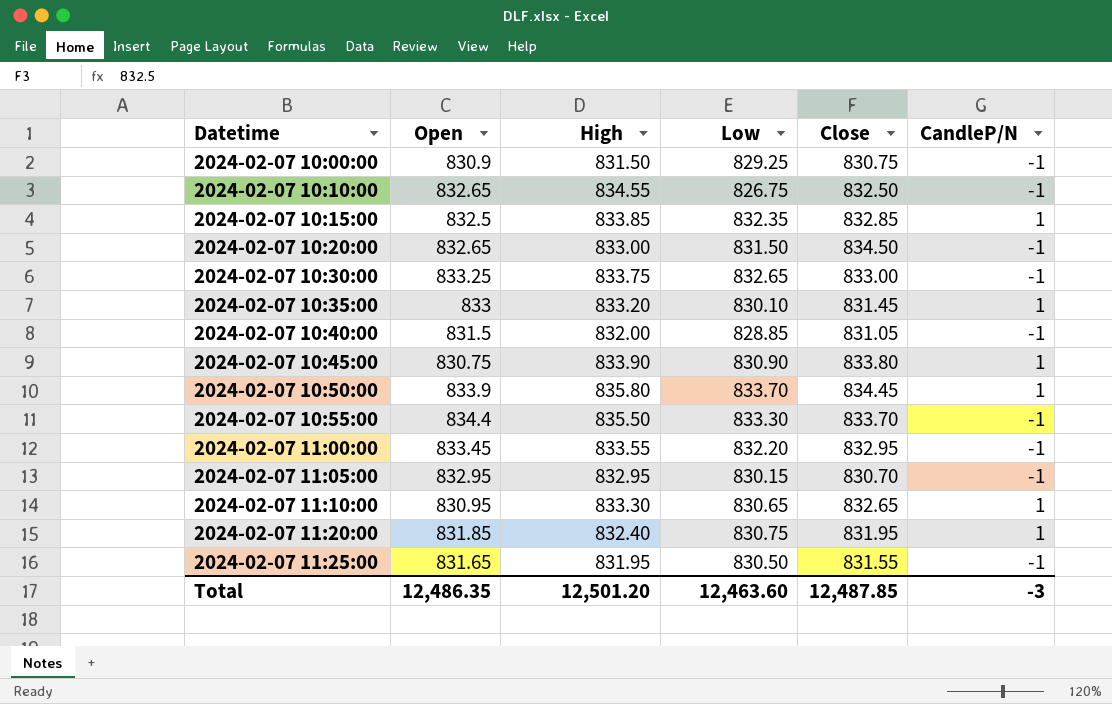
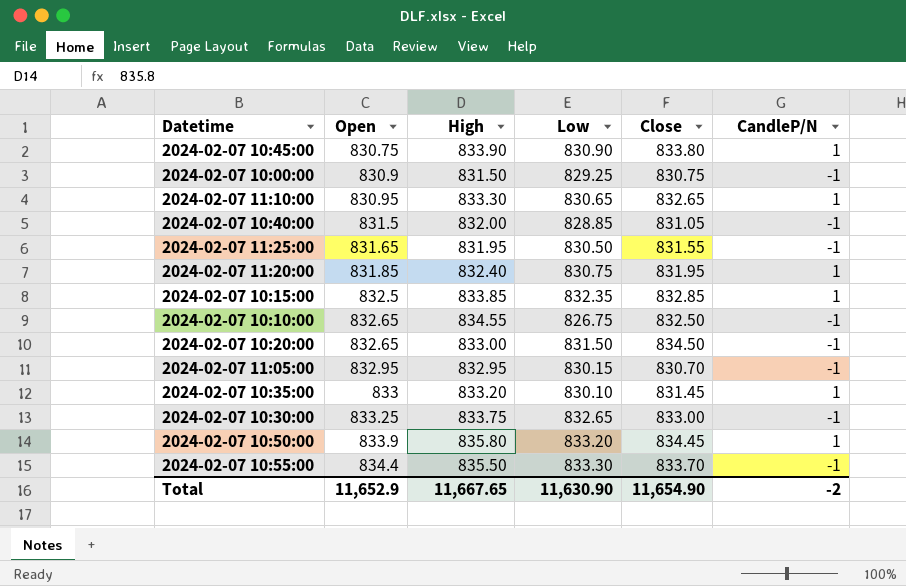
row order: Datetime ascending -> Open ascending
row 2024-02-07 11:00:00: 833.45 | 833.55 | 832.20 | 832.95 | -1 -> none
2024-02-07 10:50:00 | Low: 833.70 -> 833.20
Total | Open: 12,486.35 -> 11,652.9
Total | High: 12,501.20 -> 11,667.65
Total | Low: 12,463.60 -> 11,630.90
Total | Close: 12,487.85 -> 11,654.90
Total | CandleP/N: -3 -> -2

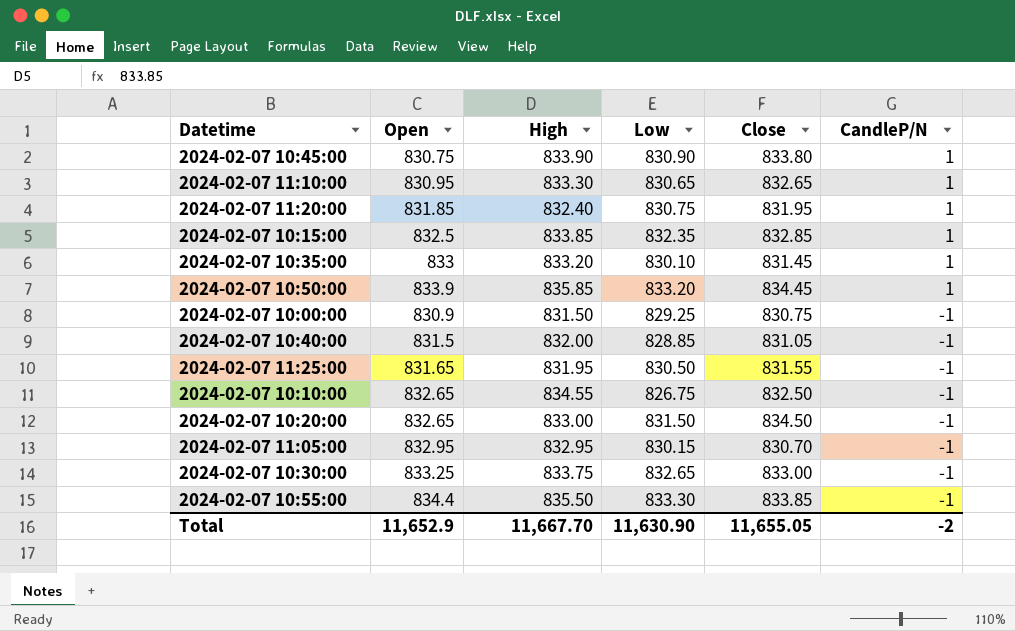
row order: Open ascending -> CandleP/N descending
2024-02-07 10:50:00 | High: 835.80 -> 835.85
2024-02-07 10:55:00 | Close: 833.70 -> 833.85
Total | High: 11,667.65 -> 11,667.70
Total | Close: 11,654.90 -> 11,655.05

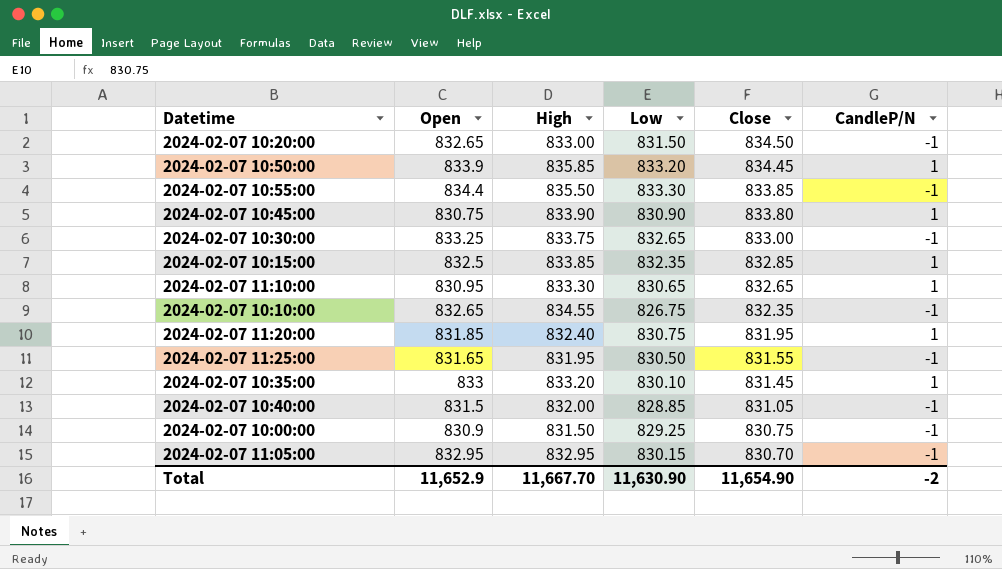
row order: CandleP/N descending -> Close descending
2024-02-07 10:10:00 | Close: 832.50 -> 832.35
Total | Close: 11,655.05 -> 11,654.90

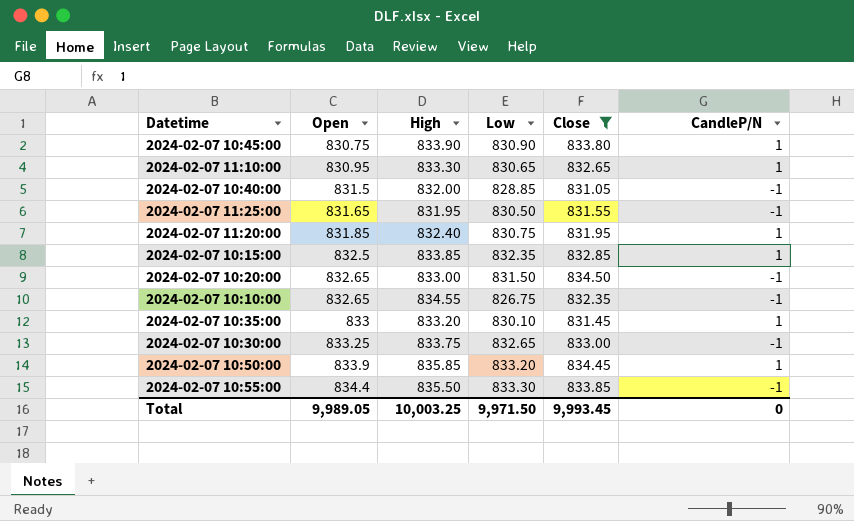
filter: none -> Close >= 831.05
row order: Close descending -> Open ascending
Total | Open: 11,652.9 -> 9,989.05
Total | High: 11,667.70 -> 10,003.25
Total | Low: 11,630.90 -> 9,971.50
Total | Close: 11,654.90 -> 9,993.45
Total | CandleP/N: -2 -> 0

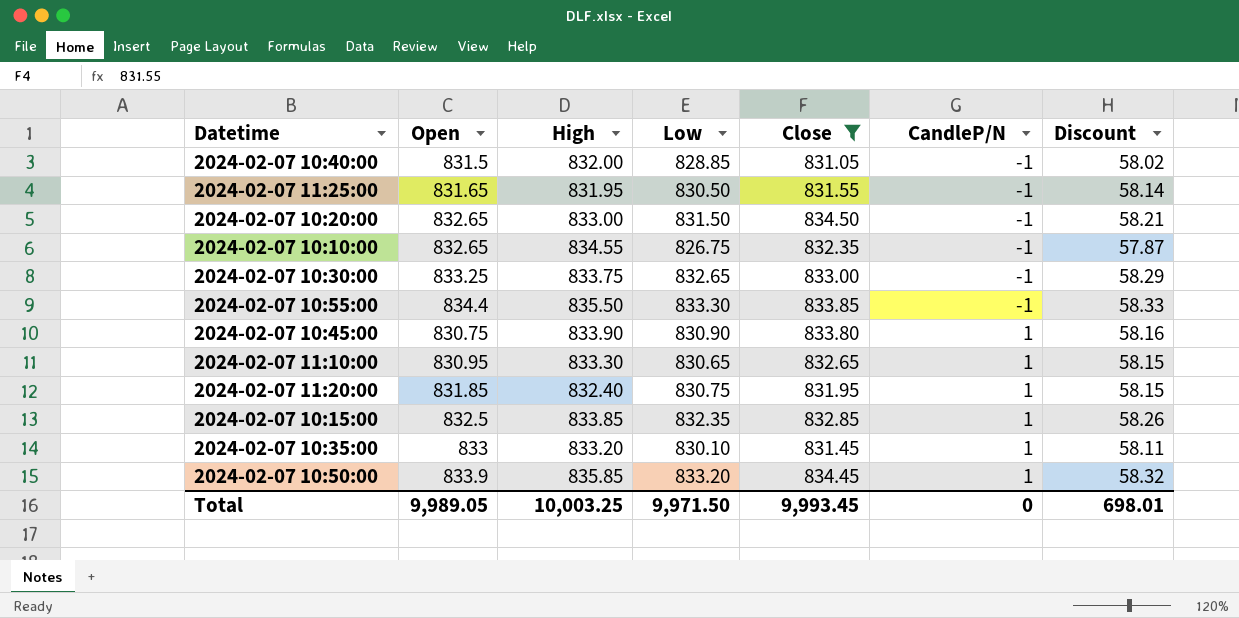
row order: Open ascending -> CandleP/N ascending
column Discount | formula: none -> [Low] * 0.07

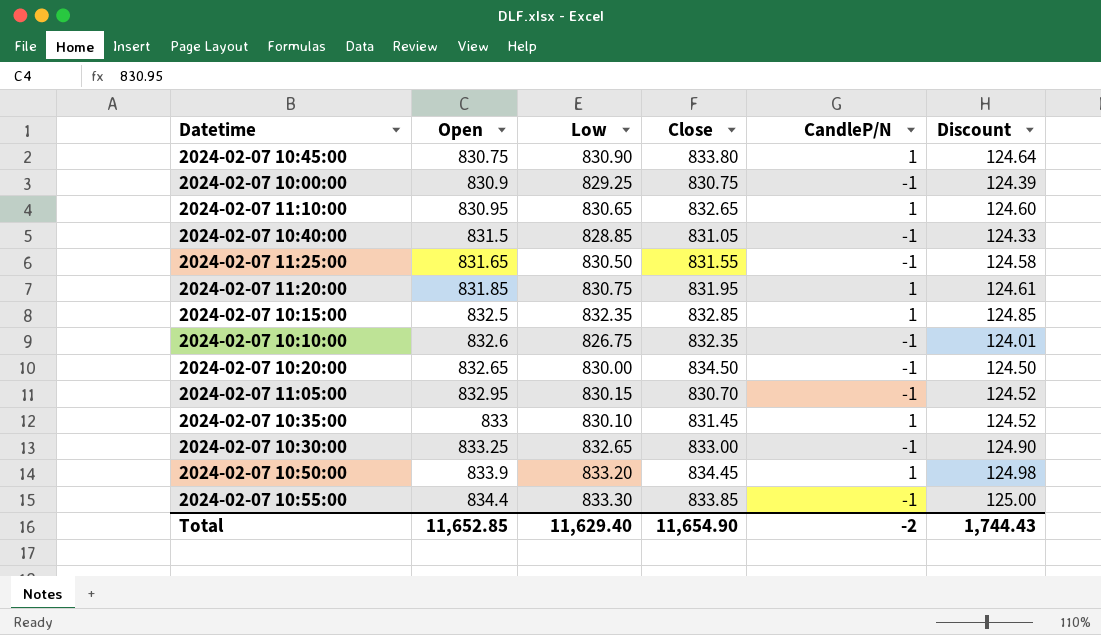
filter: Close >= 831.05 -> none
row order: CandleP/N ascending -> Open ascending
column High | position: 3 -> none
column Discount | formula: [Low] * 0.07 -> [Low] * 0.15
2024-02-07 10:10:00 | Open: 832.65 -> 832.6
2024-02-07 10:20:00 | Low: 831.50 -> 830.00
Total | Open: 9,989.05 -> 11,652.85
Total | Low: 9,971.50 -> 11,629.40
Total | Close: 9,993.45 -> 11,654.90
Total | CandleP/N: 0 -> -2
Total | Discount: 698.01 -> 1,744.43

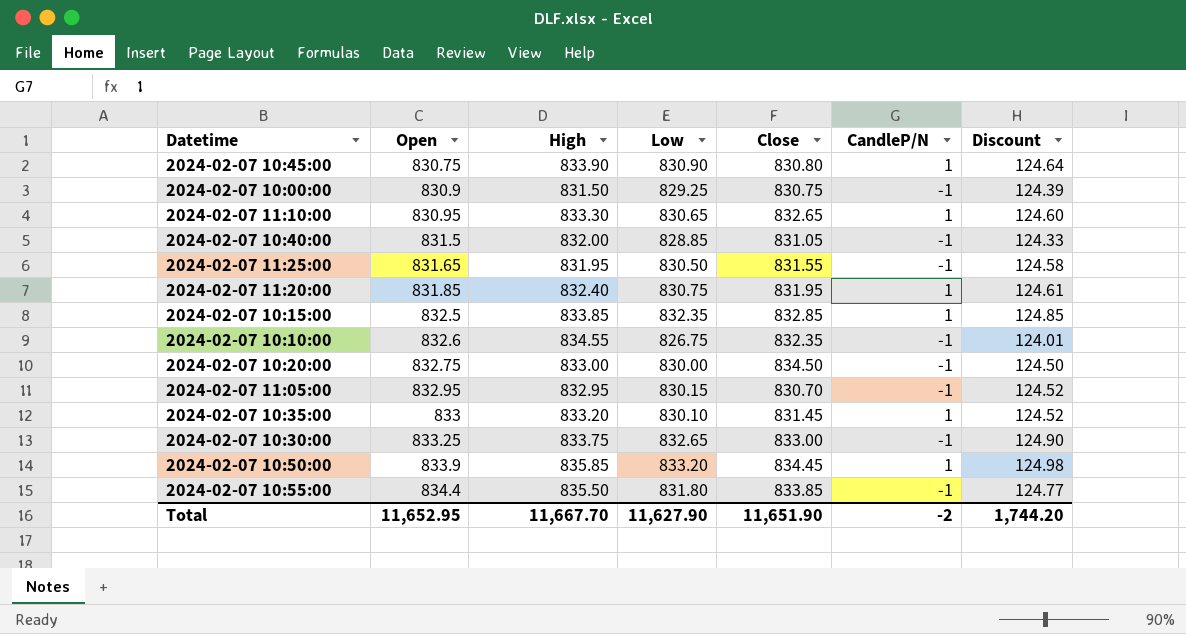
column High | position: none -> 3
2024-02-07 10:45:00 | Close: 833.80 -> 830.80
2024-02-07 10:20:00 | Open: 832.65 -> 832.75
2024-02-07 10:55:00 | Low: 833.30 -> 831.80
2024-02-07 10:55:00 | Discount: 125.00 -> 124.77
Total | Open: 11,652.85 -> 11,652.95
Total | Low: 11,629.40 -> 11,627.90
Total | Close: 11,654.90 -> 11,651.90
Total | Discount: 1,744.43 -> 1,744.20

